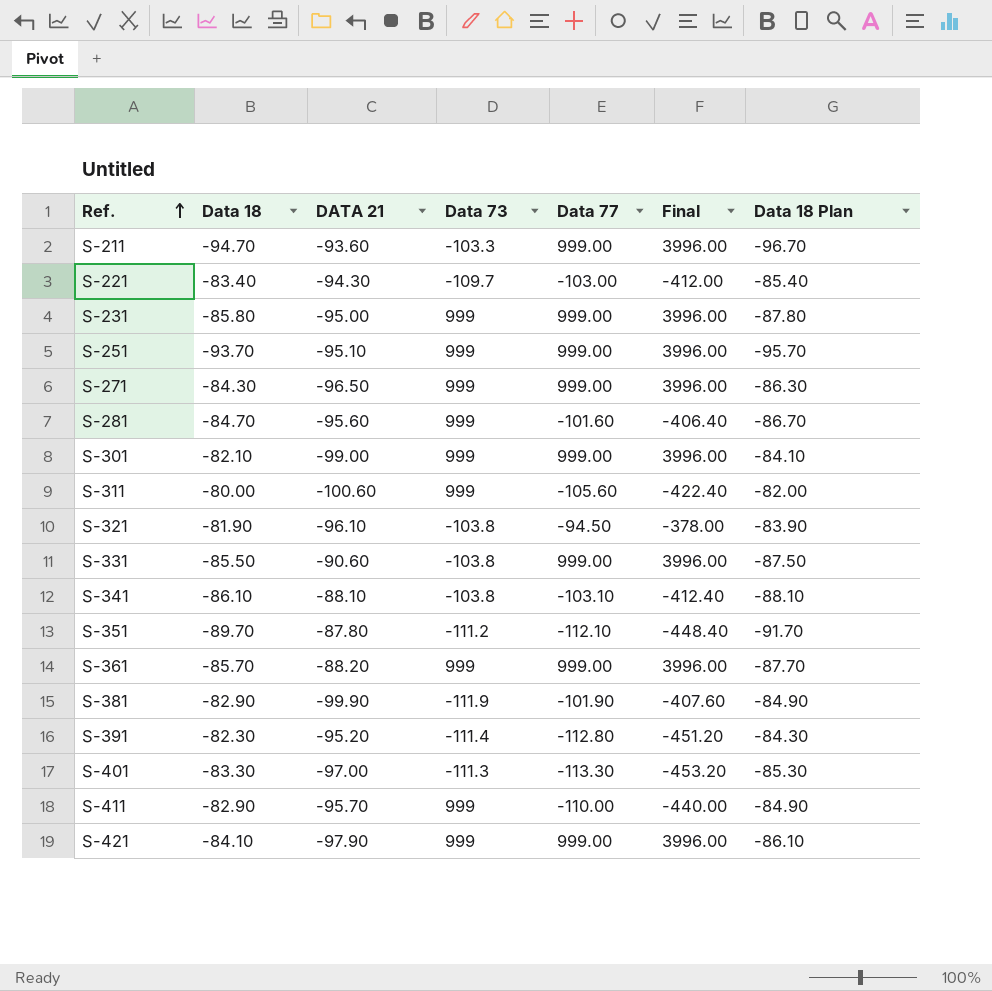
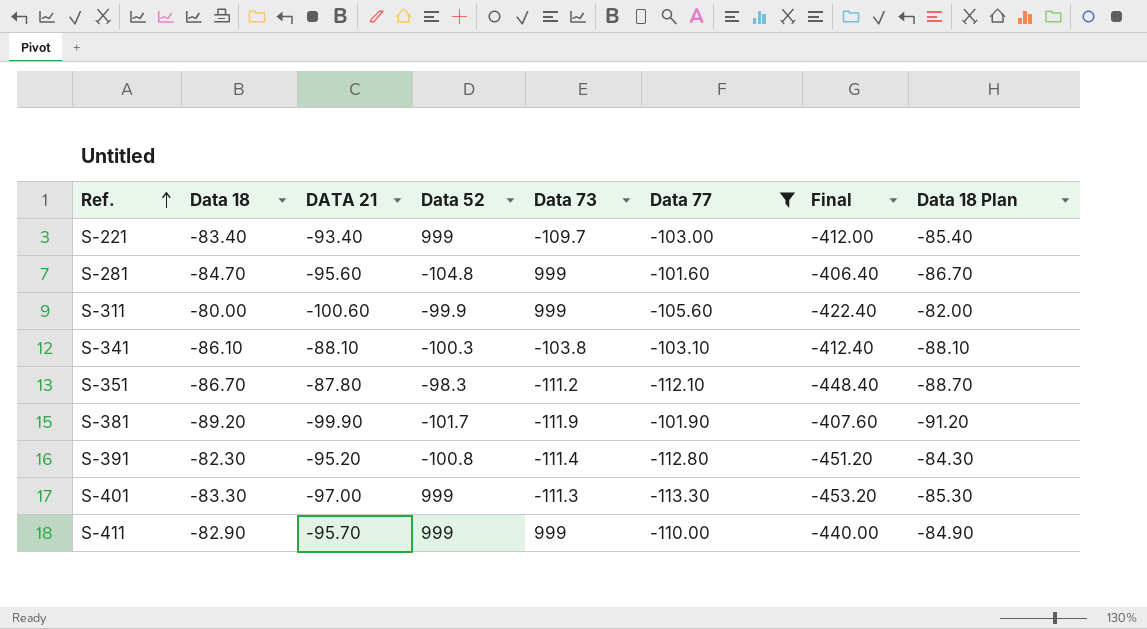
filter: none -> Data 77 <= -101.60
column Data 52 | position: none -> 4
S-221 | DATA 21: -94.30 -> -93.40
S-351 | Data 18: -89.70 -> -86.70
S-351 | Data 18 Plan: -91.70 -> -88.70
S-381 | Data 18: -82.90 -> -89.20
S-381 | Data 18 Plan: -84.90 -> -91.20

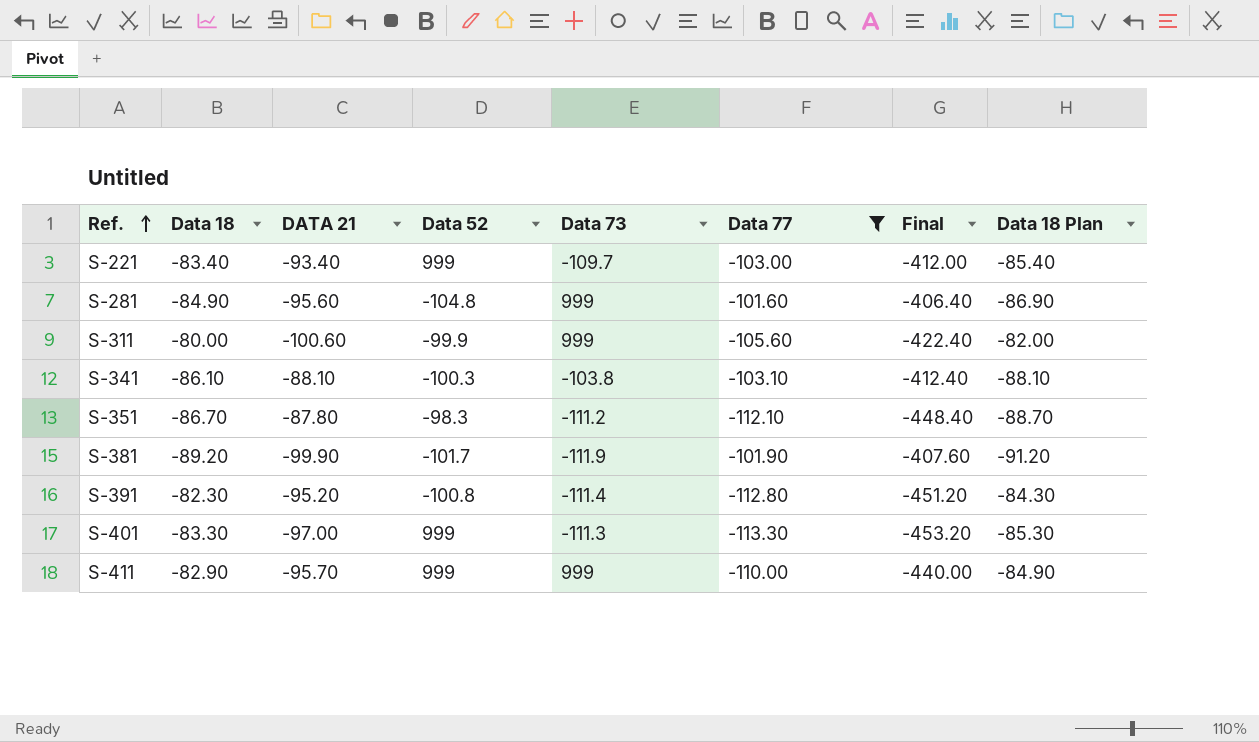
S-281 | Data 18: -84.70 -> -84.90
S-281 | Data 18 Plan: -86.70 -> -86.90

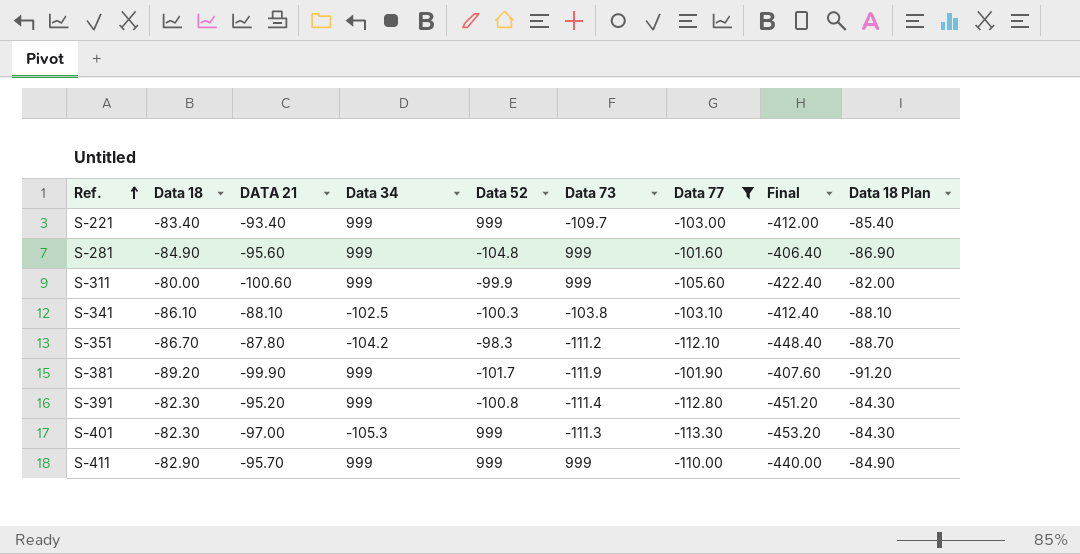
column Data 34 | position: none -> 4
S-401 | Data 18: -83.30 -> -82.30
S-401 | Data 18 Plan: -85.30 -> -84.30

